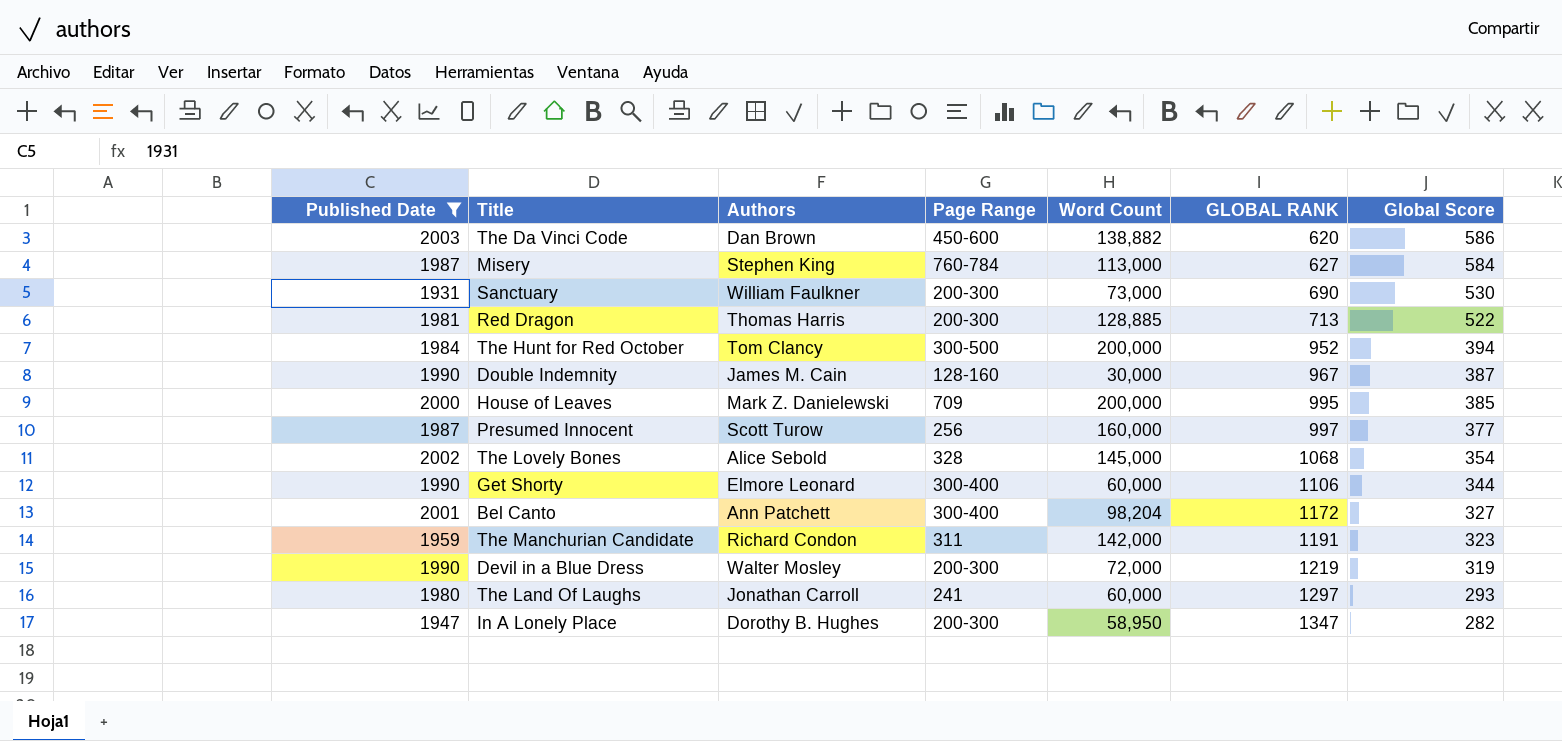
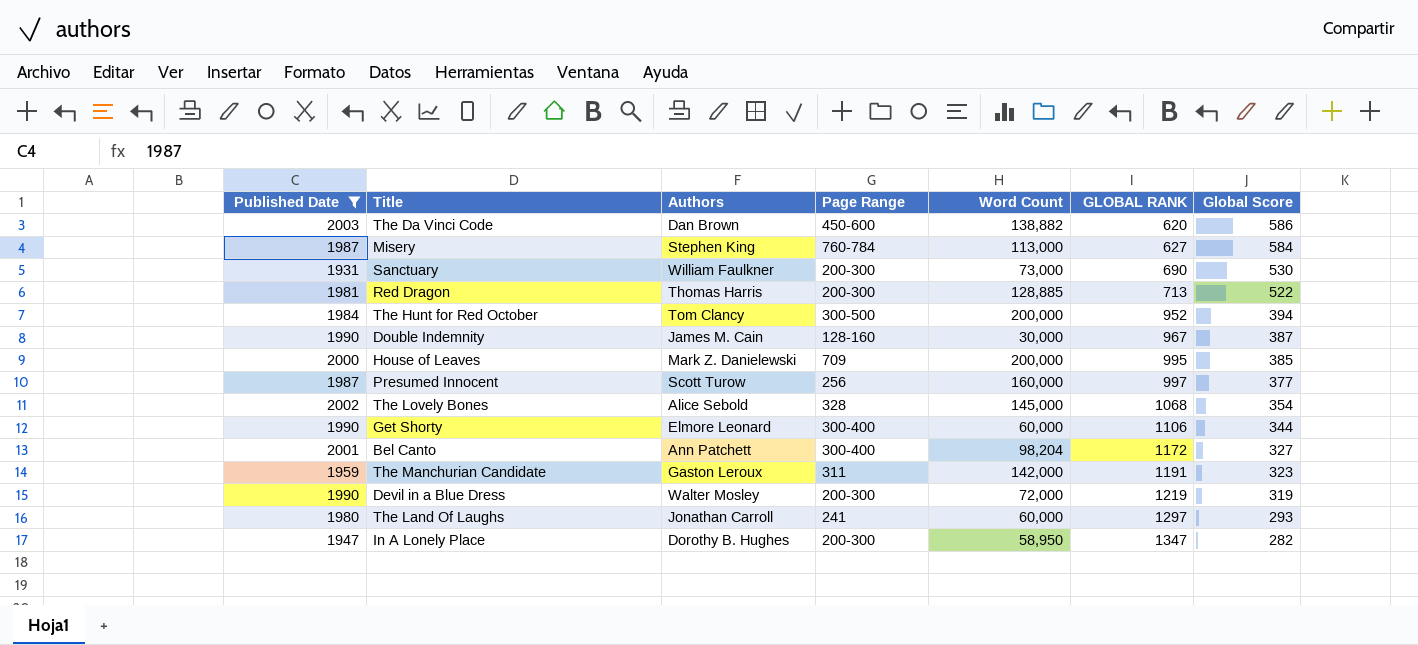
The Manchurian Candidate | Authors: Richard Condon -> Gaston Leroux

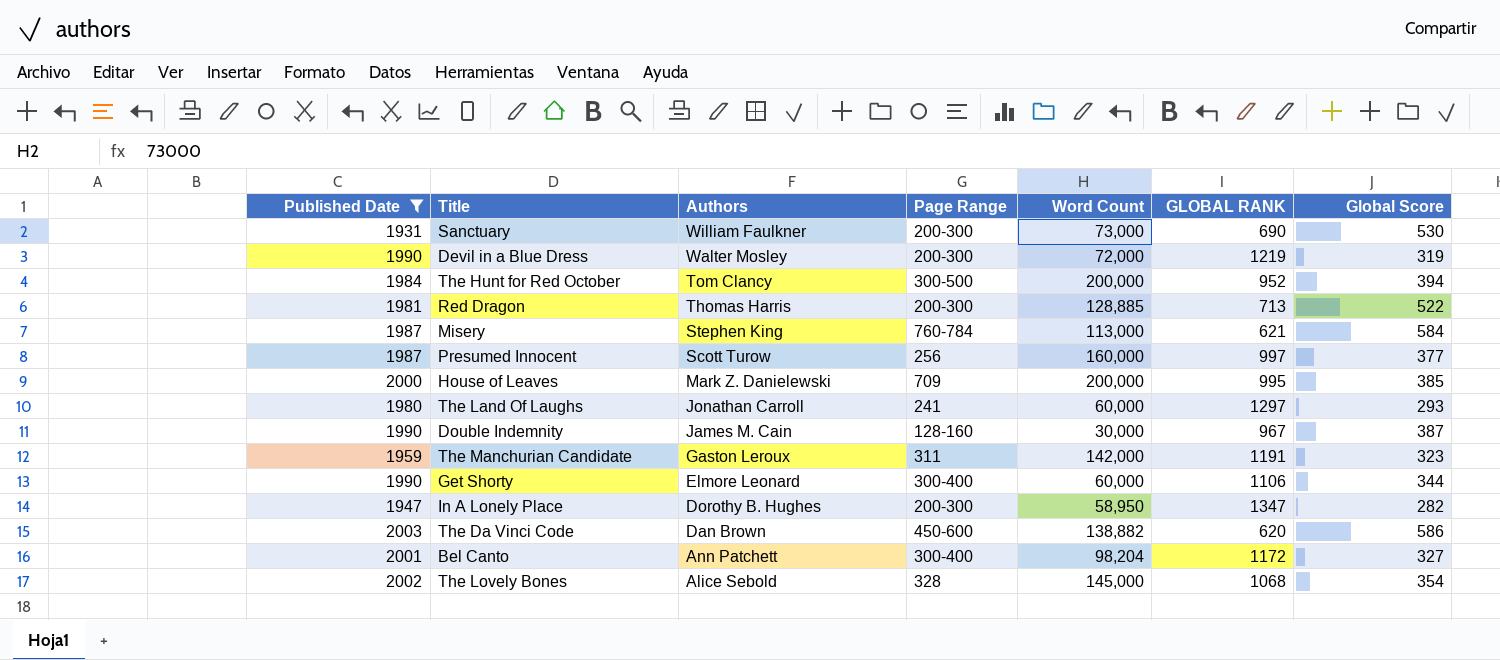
row order: GLOBAL RANK ascending -> Authors descending
Misery | GLOBAL RANK: 627 -> 621

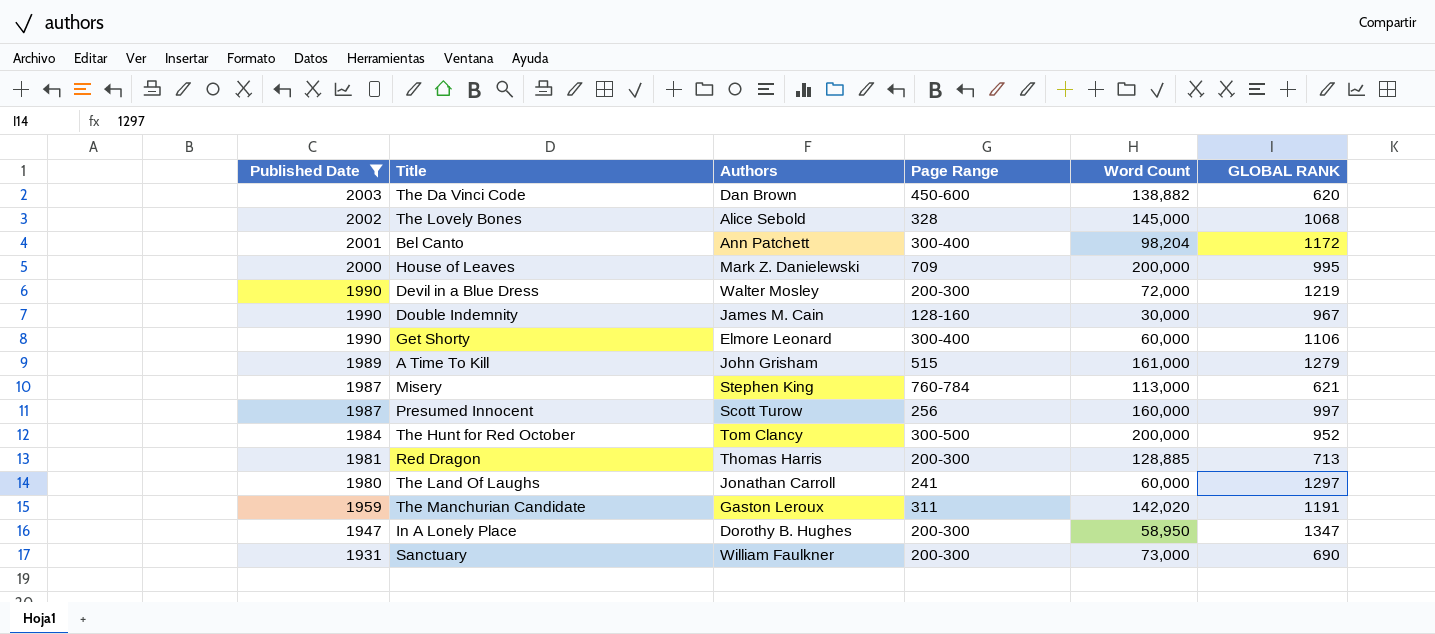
row order: Authors descending -> Published Date descending
column Global Score | position: 7 -> none
row A Time To Kill: none -> 1989 | John Grisham | 515 | 161,000 | 1279
The Manchurian Candidate | Word Count: 142,000 -> 142,020

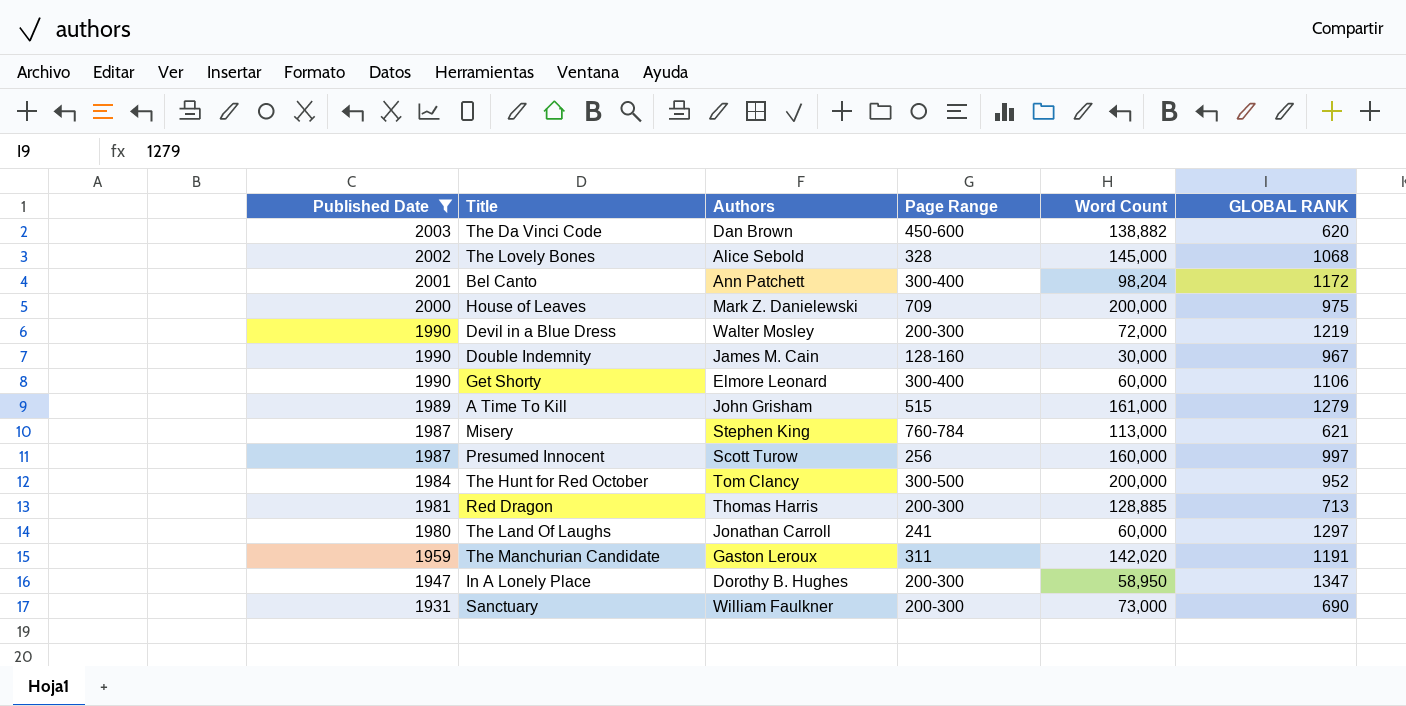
House of Leaves | GLOBAL RANK: 995 -> 975

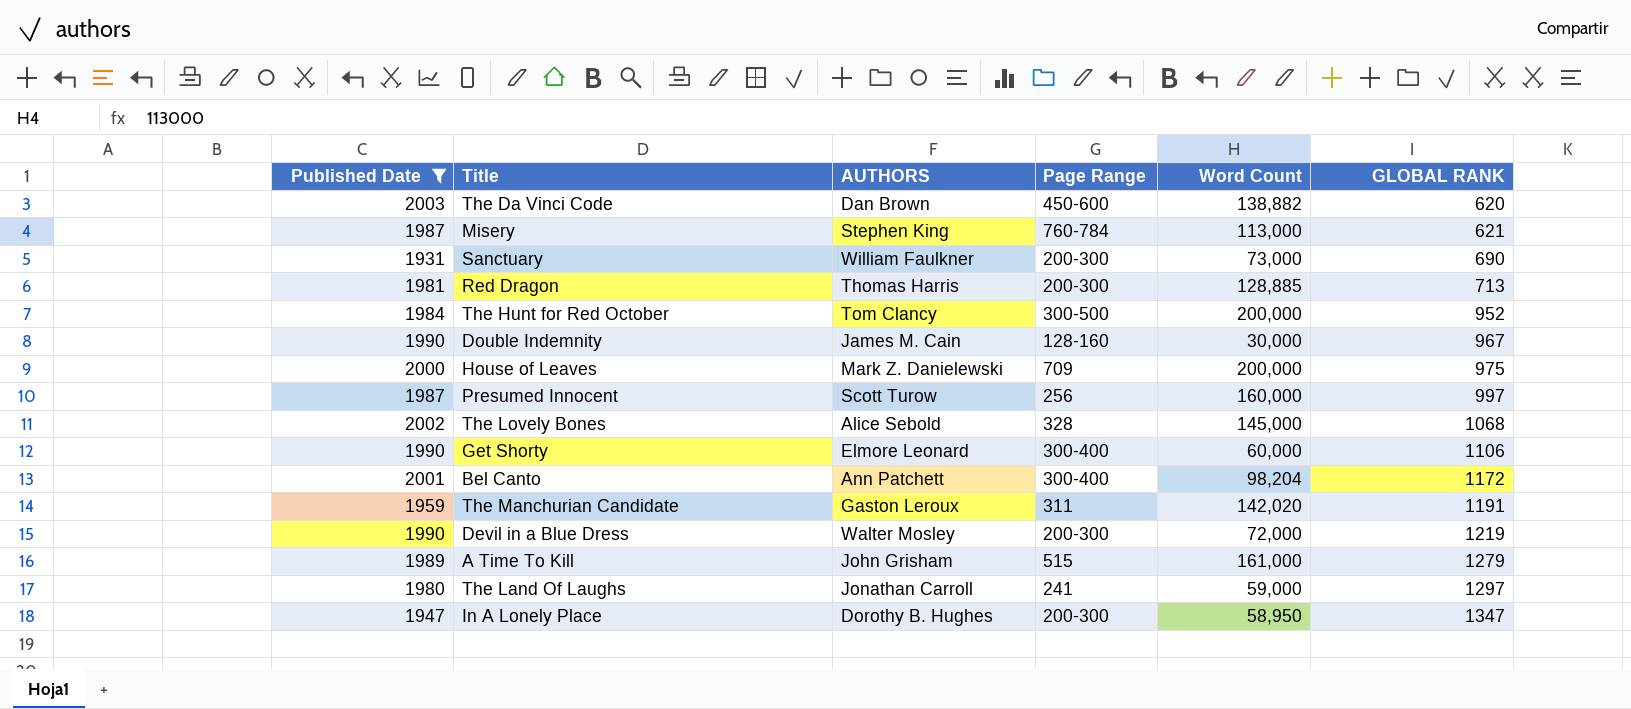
row order: Published Date descending -> GLOBAL RANK ascending
column name: Authors -> AUTHORS
The Land Of Laughs | Word Count: 60,000 -> 59,000

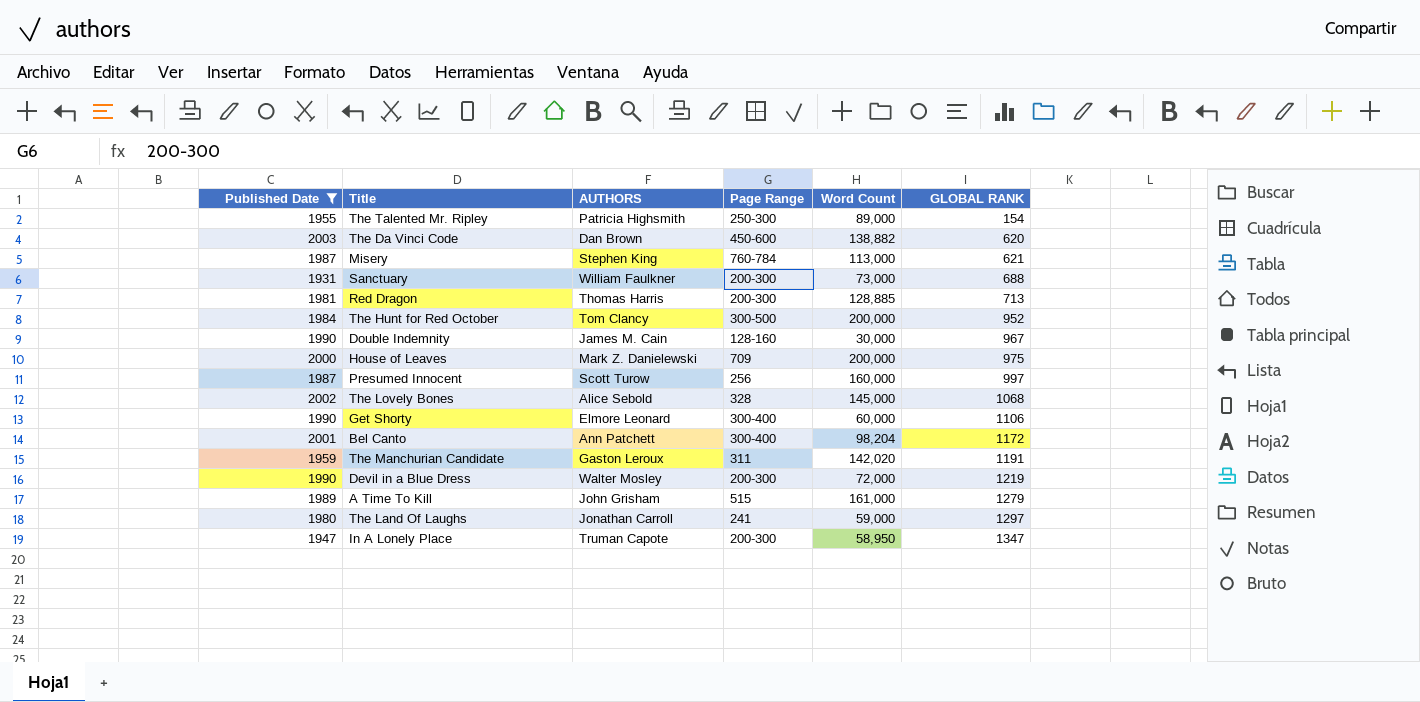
row The Talented Mr. Ripley: none -> 1955 | Patricia Highsmith | 250-300 | 89,000 | 154
Sanctuary | GLOBAL RANK: 690 -> 688
In A Lonely Place | AUTHORS: Dorothy B. Hughes -> Truman Capote

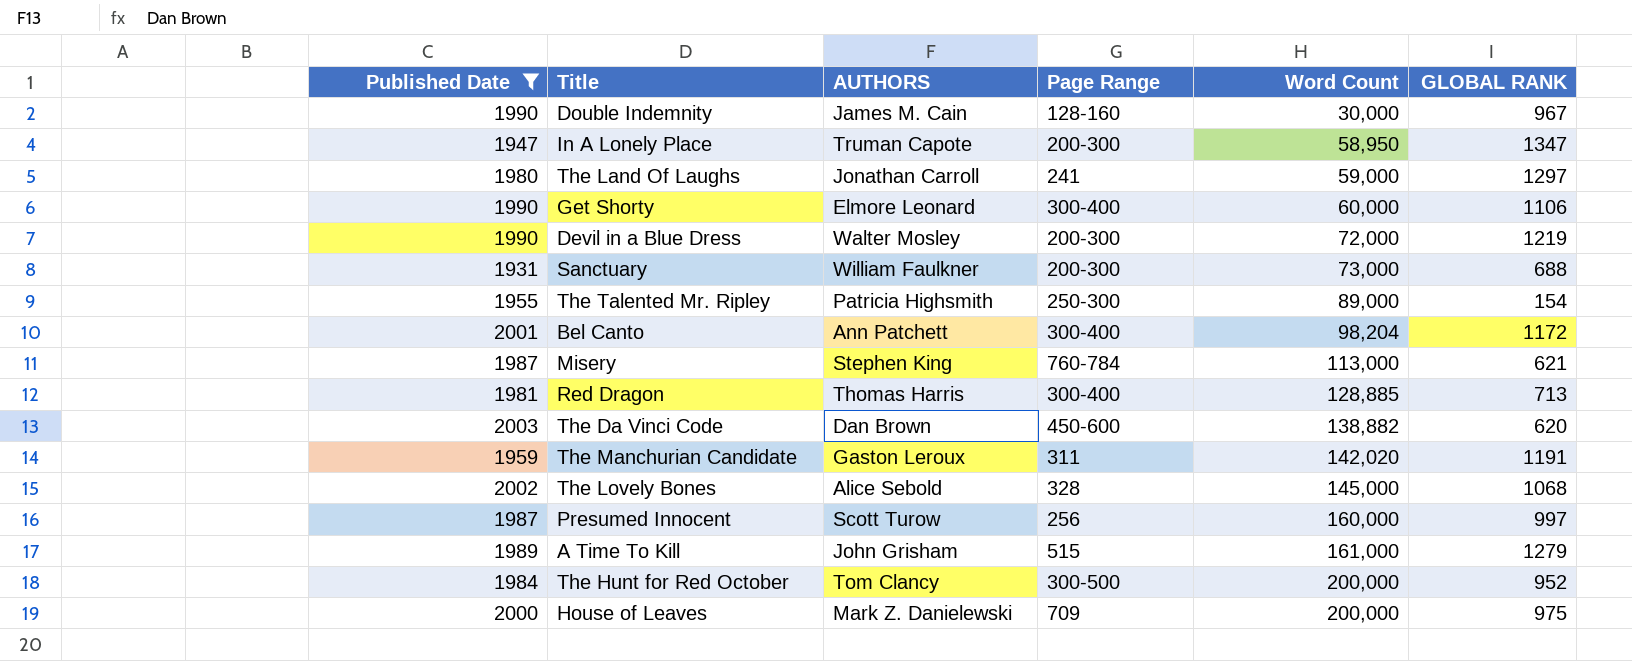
row order: GLOBAL RANK ascending -> Word Count ascending
Red Dragon | Page Range: 200-300 -> 300-400

